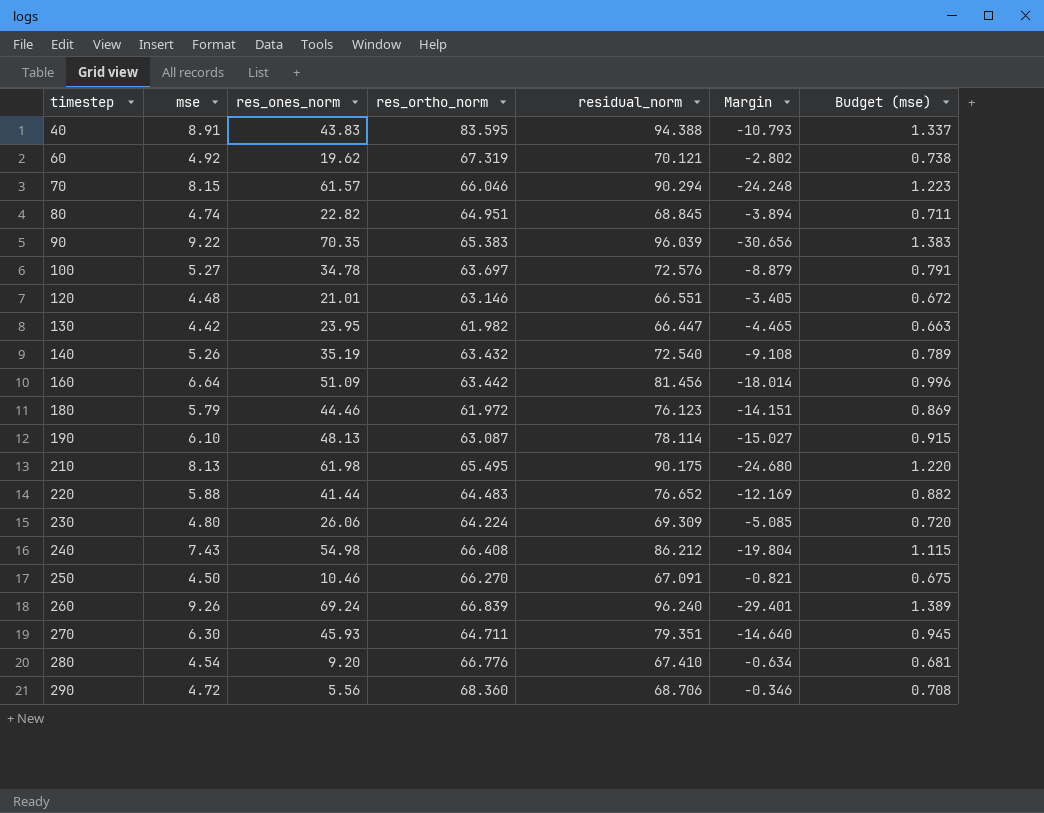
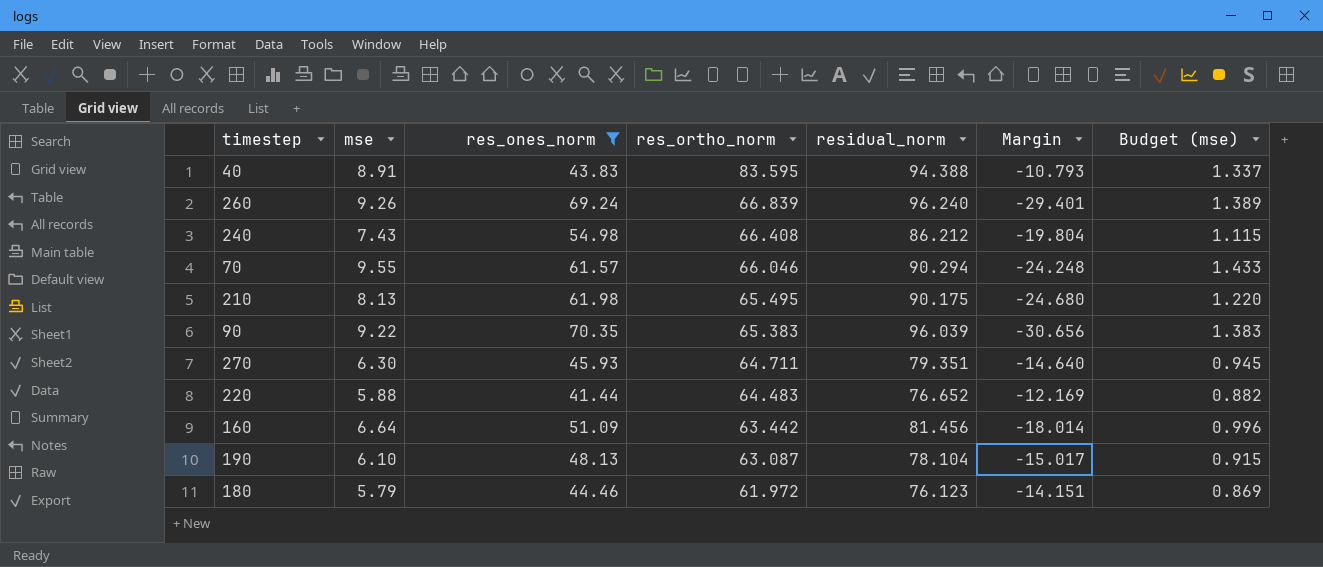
filter: none -> res_ones_norm >= 41.44
row order: timestep ascending -> res_ortho_norm descending
70 | mse: 8.15 -> 9.55
70 | Budget (mse): 1.223 -> 1.433
190 | residual_norm: 78.114 -> 78.104
190 | Margin: -15.027 -> -15.017

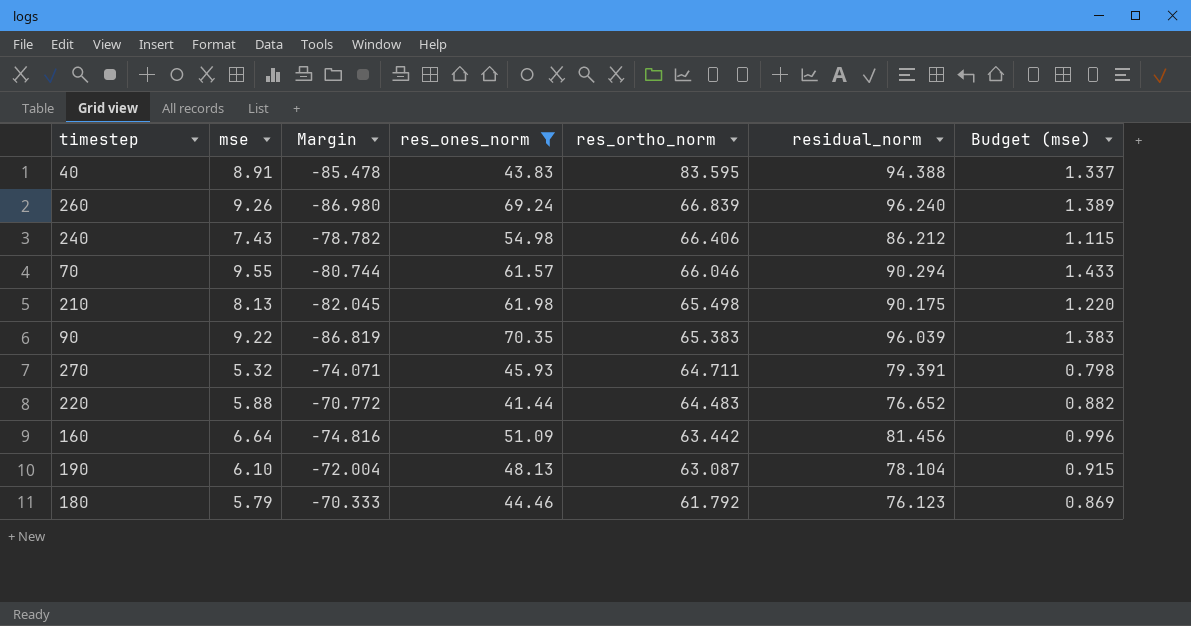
column Margin | formula: [res_ortho_norm] - [residual_norm] -> [mse] - [residual_norm]
column Margin | position: 6 -> 3
240 | res_ortho_norm: 66.408 -> 66.406
210 | res_ortho_norm: 65.495 -> 65.498
270 | mse: 6.30 -> 5.32
270 | residual_norm: 79.351 -> 79.391
270 | Budget (mse): 0.945 -> 0.798
180 | res_ortho_norm: 61.972 -> 61.792

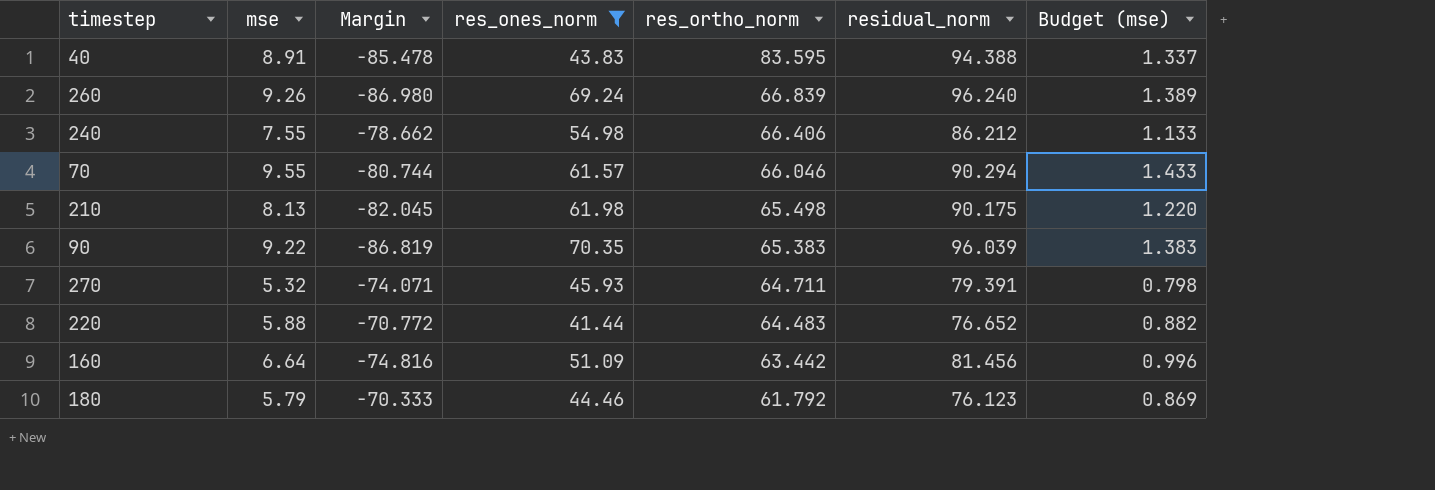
row 190: 6.10 | -72.004 | 48.13 | 63.087 | 78.104 | 0.915 -> none
240 | mse: 7.43 -> 7.55
240 | Margin: -78.782 -> -78.662
240 | Budget (mse): 1.115 -> 1.133

